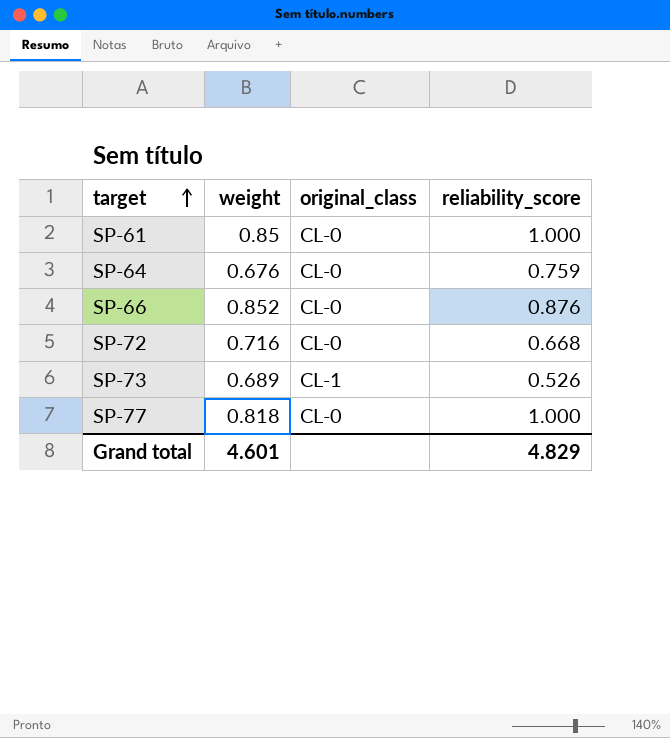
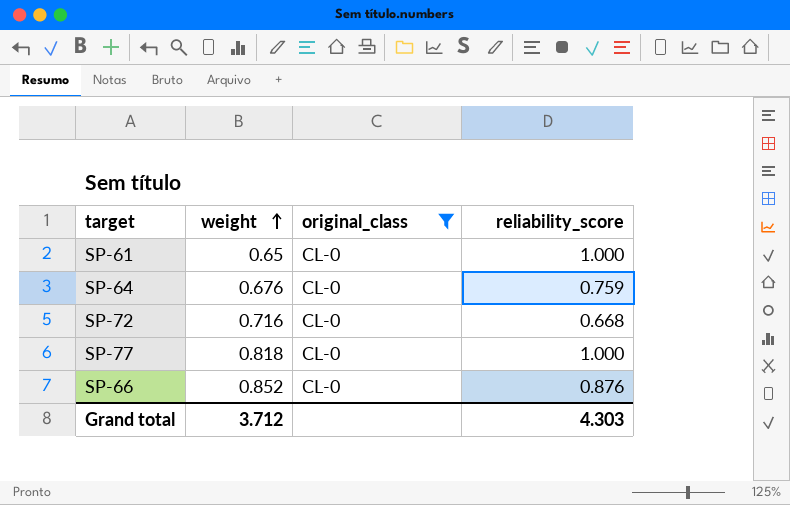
filter: none -> original_class = CL-0
row order: target ascending -> weight ascending
SP-61 | weight: 0.85 -> 0.65
Grand total | weight: 4.601 -> 3.712
Grand total | reliability_score: 4.829 -> 4.303

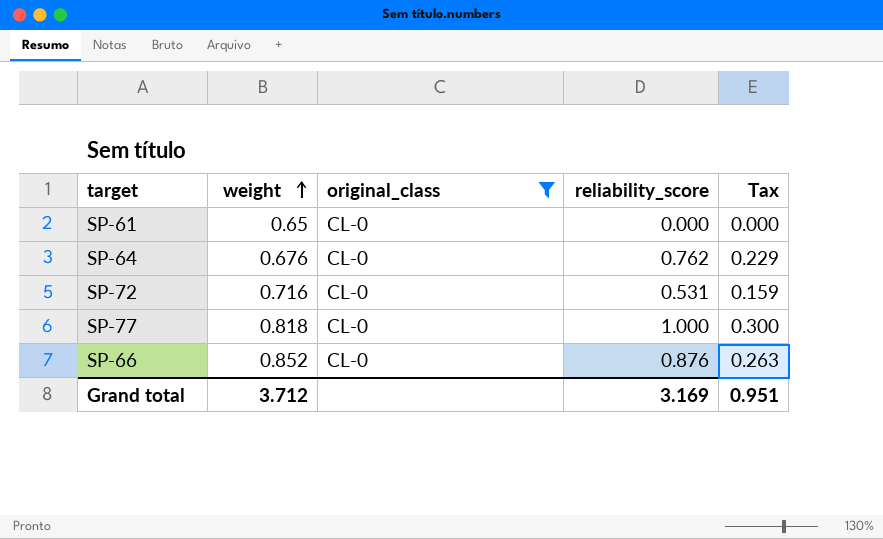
column Tax | formula: none -> [reliability_score] * 0.3
SP-61 | reliability_score: 1.000 -> 0.000
SP-64 | reliability_score: 0.759 -> 0.762
SP-72 | reliability_score: 0.668 -> 0.531
Grand total | reliability_score: 4.303 -> 3.169

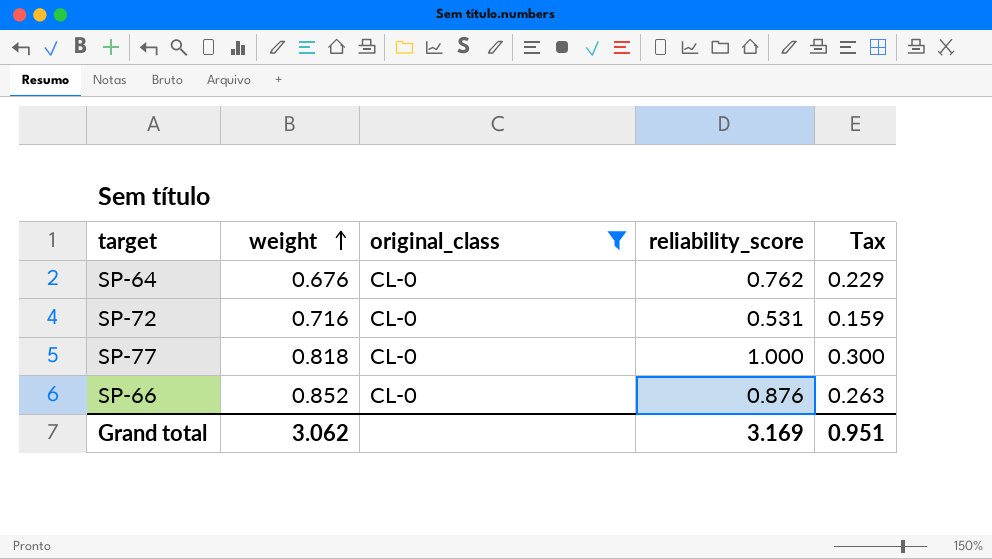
row SP-61: 0.65 | CL-0 | 0.000 | 0.000 -> none
Grand total | weight: 3.712 -> 3.062

